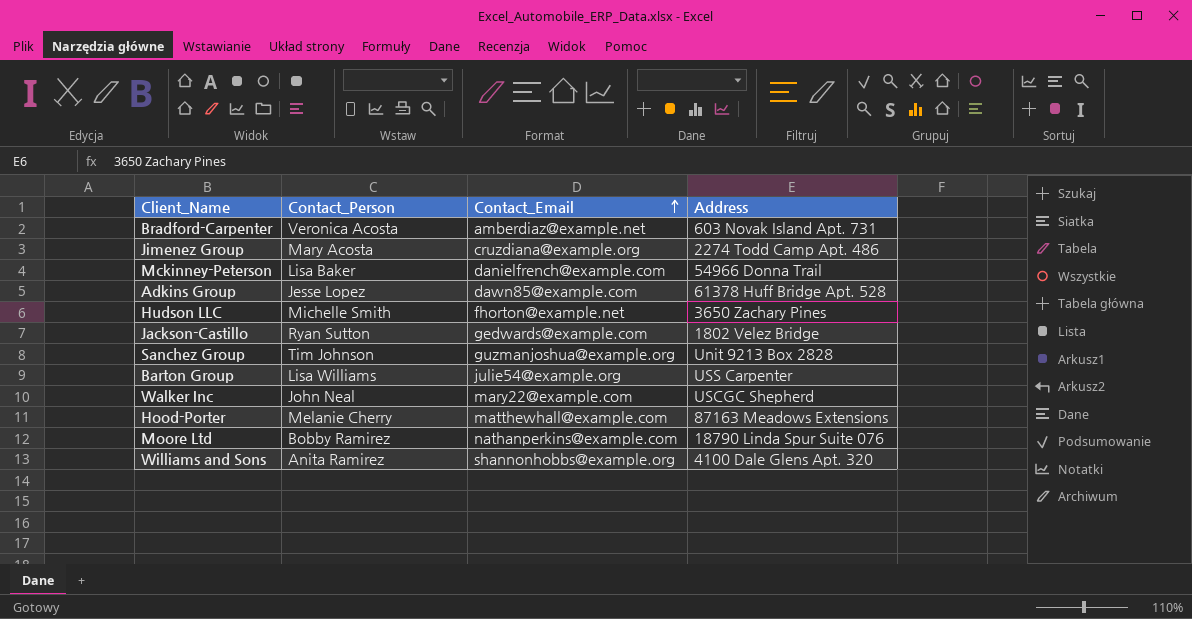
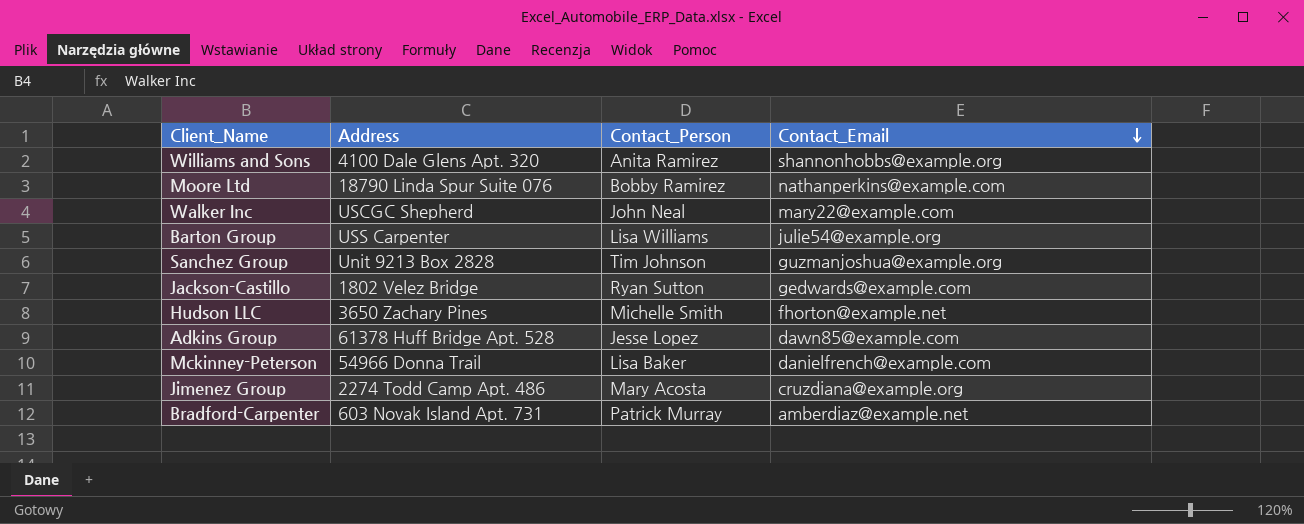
row order: Contact_Email ascending -> Contact_Email descending
column Address | position: 4 -> 2
row Hood-Porter: Melanie Cherry | matthewhall@example.com | 87163 Meadows Extensions -> none
Bradford-Carpenter | Contact_Person: Veronica Acosta -> Patrick Murray

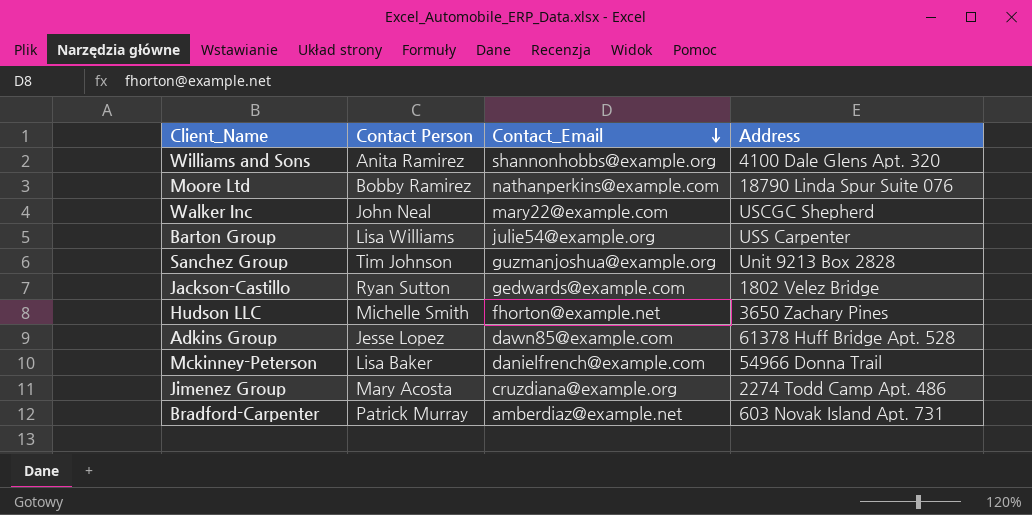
column name: Contact_Person -> Contact Person
column Address | position: 2 -> 4

